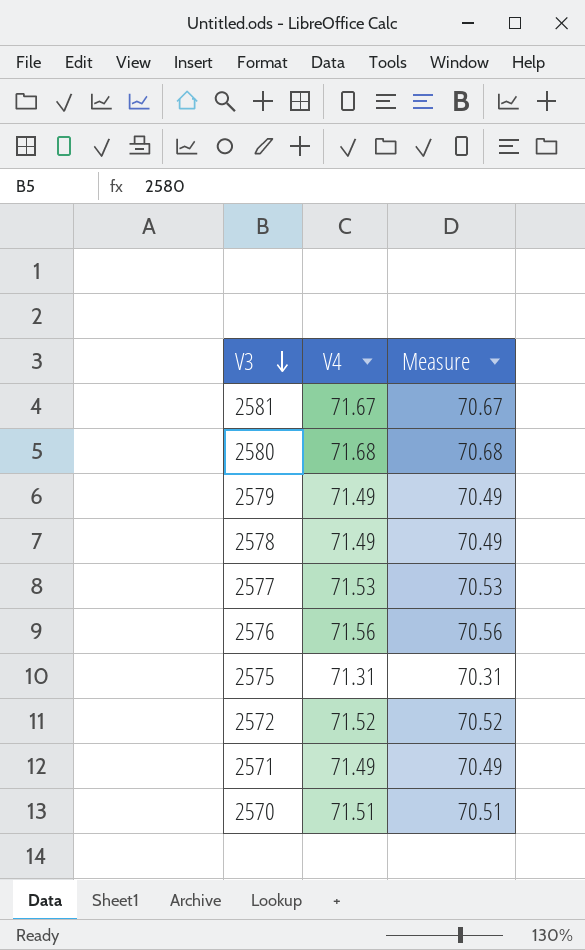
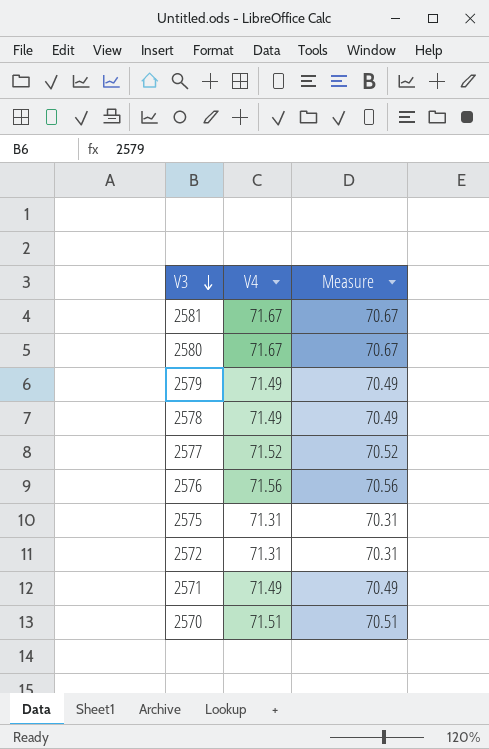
2580 | V4: 71.68 -> 71.67
2580 | Measure: 70.68 -> 70.67
2577 | V4: 71.53 -> 71.52
2577 | Measure: 70.53 -> 70.52
2572 | V4: 71.52 -> 71.31
2572 | Measure: 70.52 -> 70.31

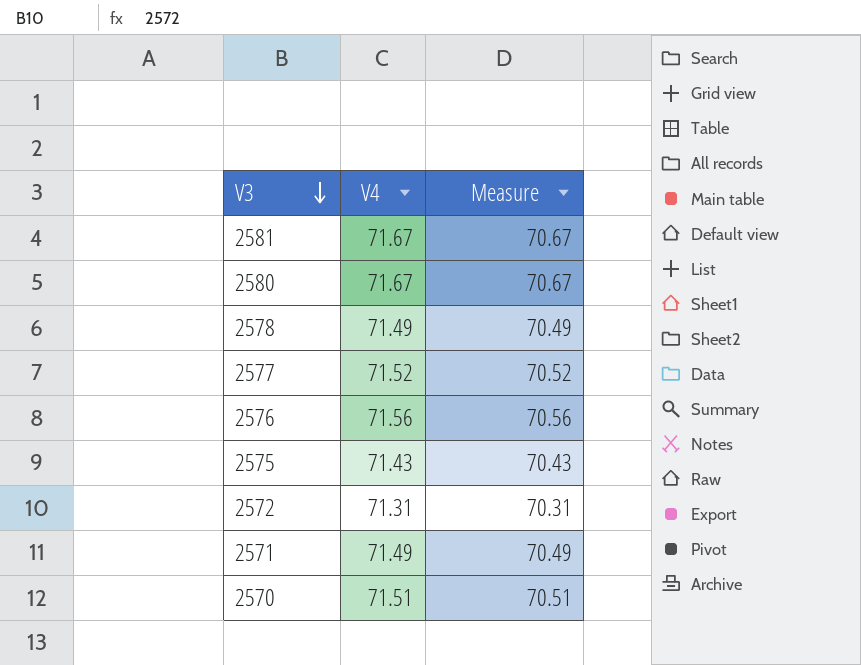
row 2579: 71.49 | 70.49 -> none
2575 | V4: 71.31 -> 71.43
2575 | Measure: 70.31 -> 70.43

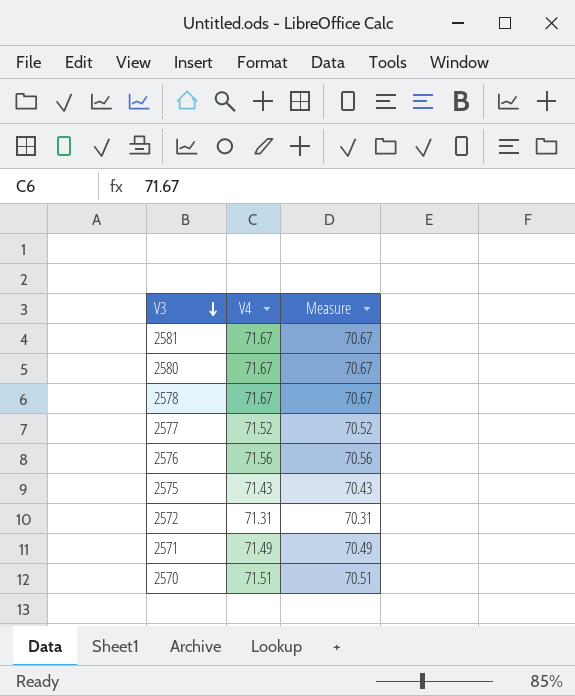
2578 | V4: 71.49 -> 71.67
2578 | Measure: 70.49 -> 70.67

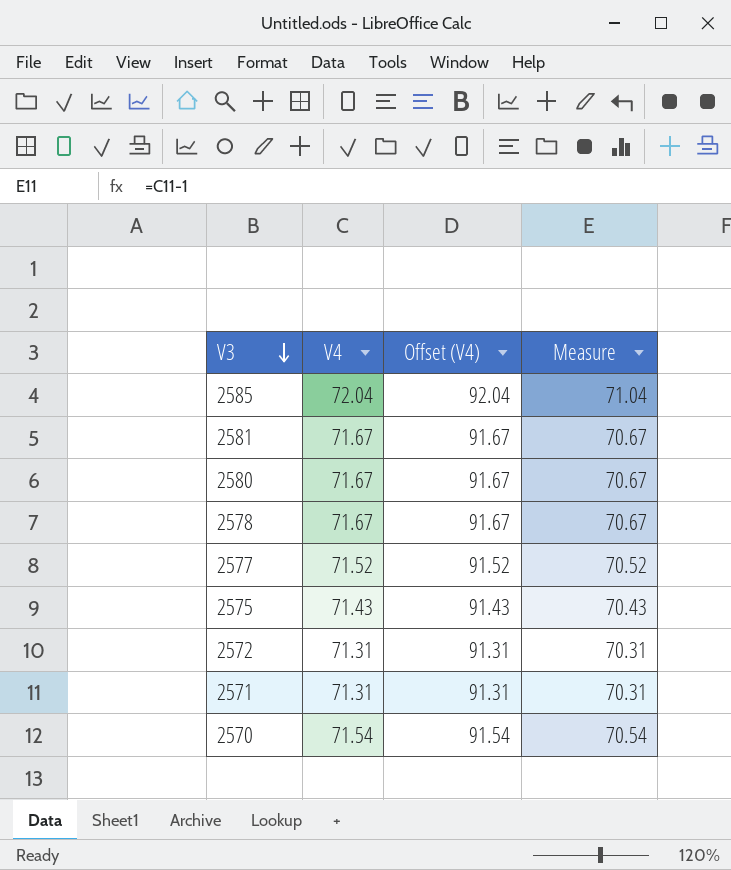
column Offset (V4) | formula: none -> [V4] + 20
row 2576: 71.56 | 70.56 -> none
row 2585: none -> 72.04 | 92.04 | 71.04
2571 | V4: 71.49 -> 71.31
2571 | Measure: 70.49 -> 70.31
2570 | V4: 71.51 -> 71.54
2570 | Measure: 70.51 -> 70.54

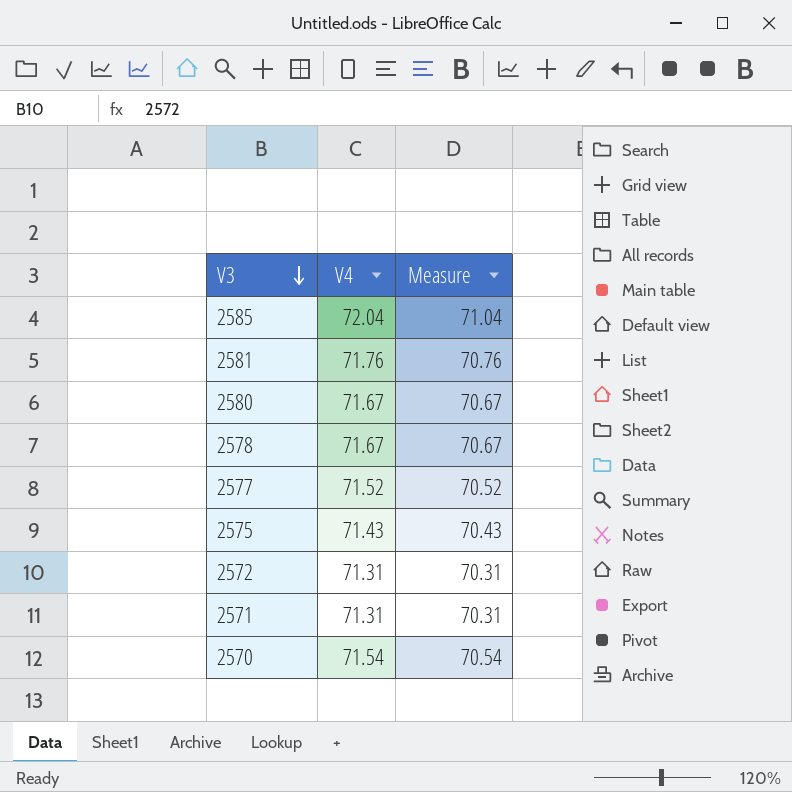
column Offset (V4) | formula: [V4] + 20 -> none
2581 | V4: 71.67 -> 71.76
2581 | Measure: 70.67 -> 70.76

